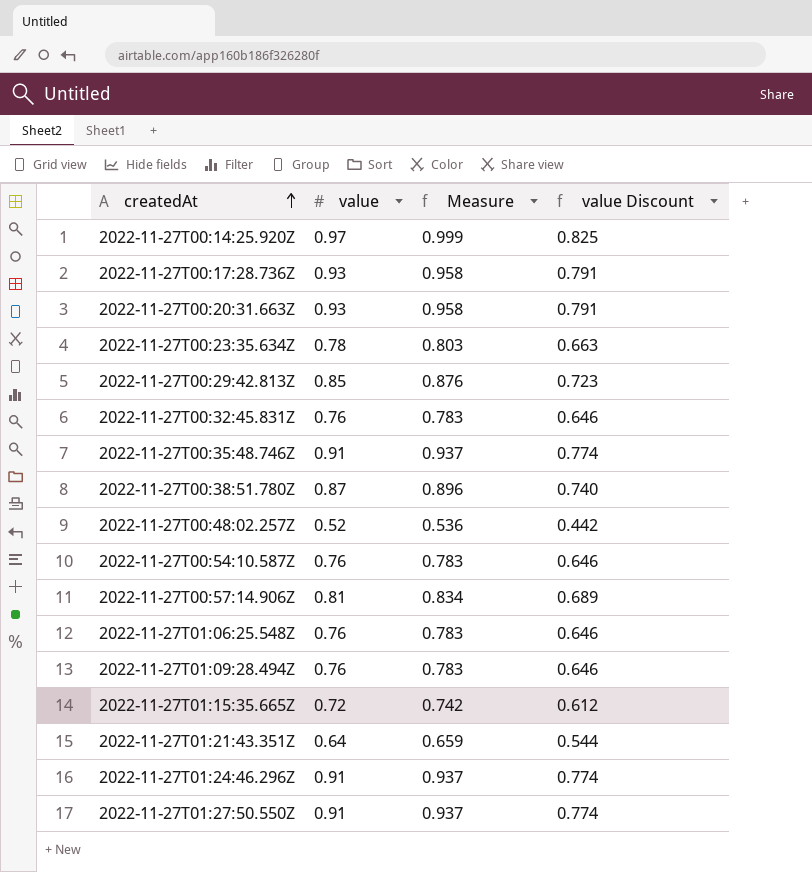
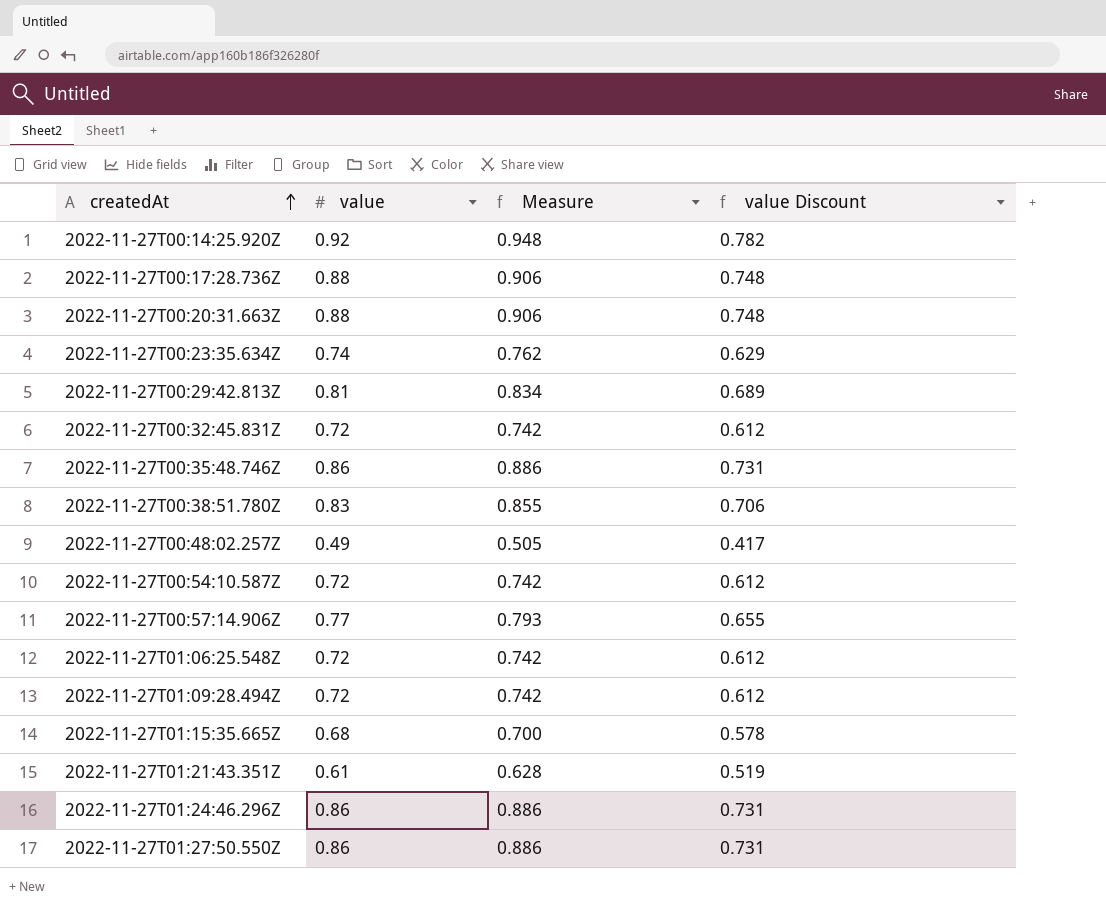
2022-11-27T00:14:25.920Z | value: 0.97 -> 0.92
2022-11-27T00:14:25.920Z | Measure: 0.999 -> 0.948
2022-11-27T00:14:25.920Z | value Discount: 0.825 -> 0.782
2022-11-27T00:17:28.736Z | value: 0.93 -> 0.88
2022-11-27T00:17:28.736Z | Measure: 0.958 -> 0.906
2022-11-27T00:17:28.736Z | value Discount: 0.791 -> 0.748
2022-11-27T00:20:31.663Z | value: 0.93 -> 0.88
2022-11-27T00:20:31.663Z | Measure: 0.958 -> 0.906
2022-11-27T00:20:31.663Z | value Discount: 0.791 -> 0.748
2022-11-27T00:23:35.634Z | value: 0.78 -> 0.74
2022-11-27T00:23:35.634Z | Measure: 0.803 -> 0.762
2022-11-27T00:23:35.634Z | value Discount: 0.663 -> 0.629
2022-11-27T00:29:42.813Z | value: 0.85 -> 0.81
2022-11-27T00:29:42.813Z | Measure: 0.876 -> 0.834
2022-11-27T00:29:42.813Z | value Discount: 0.723 -> 0.689
2022-11-27T00:32:45.831Z | value: 0.76 -> 0.72
2022-11-27T00:32:45.831Z | Measure: 0.783 -> 0.742
2022-11-27T00:32:45.831Z | value Discount: 0.646 -> 0.612
2022-11-27T00:35:48.746Z | value: 0.91 -> 0.86
2022-11-27T00:35:48.746Z | Measure: 0.937 -> 0.886
2022-11-27T00:35:48.746Z | value Discount: 0.774 -> 0.731
2022-11-27T00:38:51.780Z | value: 0.87 -> 0.83
2022-11-27T00:38:51.780Z | Measure: 0.896 -> 0.855
2022-11-27T00:38:51.780Z | value Discount: 0.740 -> 0.706
2022-11-27T00:48:02.257Z | value: 0.52 -> 0.49
2022-11-27T00:48:02.257Z | Measure: 0.536 -> 0.505
2022-11-27T00:48:02.257Z | value Discount: 0.442 -> 0.417
2022-11-27T00:54:10.587Z | value: 0.76 -> 0.72
2022-11-27T00:54:10.587Z | Measure: 0.783 -> 0.742
2022-11-27T00:54:10.587Z | value Discount: 0.646 -> 0.612
2022-11-27T00:57:14.906Z | value: 0.81 -> 0.77
2022-11-27T00:57:14.906Z | Measure: 0.834 -> 0.793
2022-11-27T00:57:14.906Z | value Discount: 0.689 -> 0.655
2022-11-27T01:06:25.548Z | value: 0.76 -> 0.72
2022-11-27T01:06:25.548Z | Measure: 0.783 -> 0.742
2022-11-27T01:06:25.548Z | value Discount: 0.646 -> 0.612
2022-11-27T01:09:28.494Z | value: 0.76 -> 0.72
2022-11-27T01:09:28.494Z | Measure: 0.783 -> 0.742
2022-11-27T01:09:28.494Z | value Discount: 0.646 -> 0.612
2022-11-27T01:15:35.665Z | value: 0.72 -> 0.68
2022-11-27T01:15:35.665Z | Measure: 0.742 -> 0.700
2022-11-27T01:15:35.665Z | value Discount: 0.612 -> 0.578
2022-11-27T01:21:43.351Z | value: 0.64 -> 0.61
2022-11-27T01:21:43.351Z | Measure: 0.659 -> 0.628
2022-11-27T01:21:43.351Z | value Discount: 0.544 -> 0.519
2022-11-27T01:24:46.296Z | value: 0.91 -> 0.86
2022-11-27T01:24:46.296Z | Measure: 0.937 -> 0.886
2022-11-27T01:24:46.296Z | value Discount: 0.774 -> 0.731
2022-11-27T01:27:50.550Z | value: 0.91 -> 0.86
2022-11-27T01:27:50.550Z | Measure: 0.937 -> 0.886
2022-11-27T01:27:50.550Z | value Discount: 0.774 -> 0.731

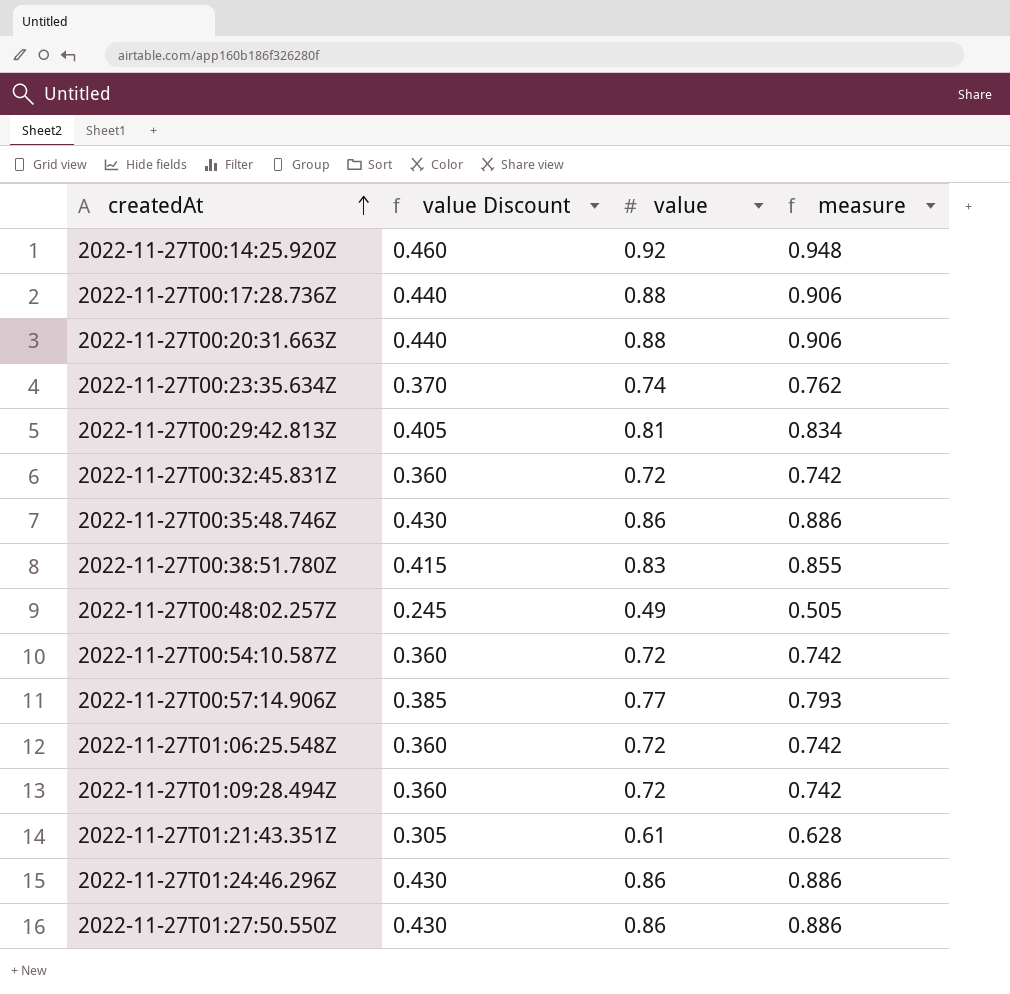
column value Discount | formula: [value] * 0.85 -> [value] * 0.5
column value Discount | position: 4 -> 2
column name: Measure -> measure
row 2022-11-27T01:15:35.665Z: 0.68 | 0.700 | 0.578 -> none

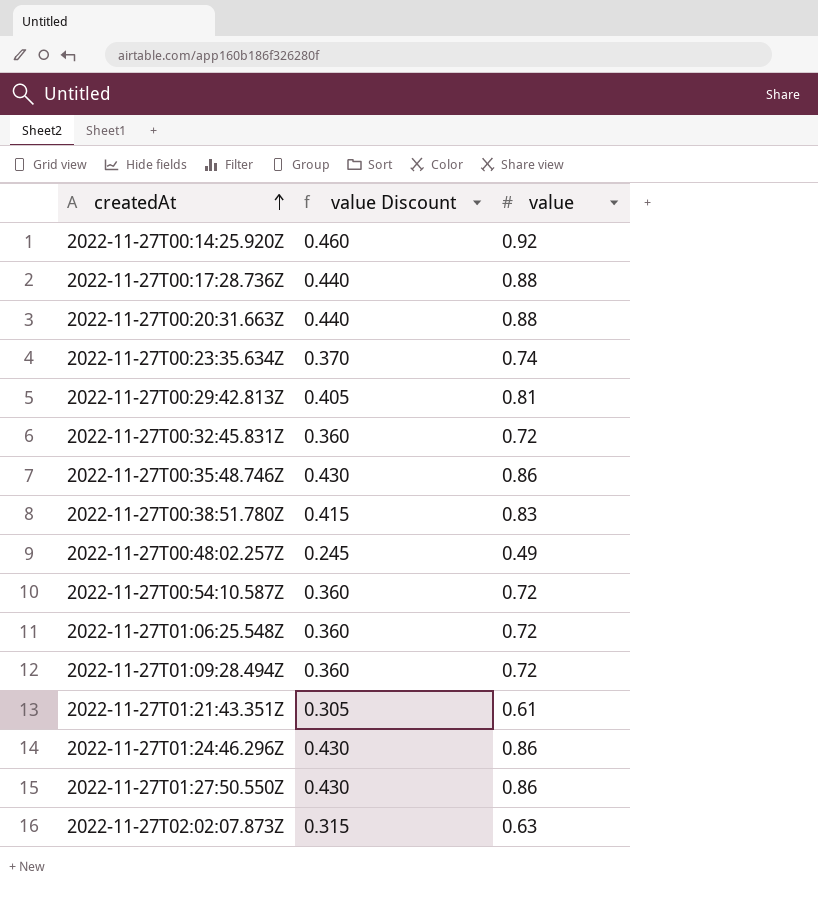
column measure | formula: [value] * 1.03 -> none
row 2022-11-27T00:57:14.906Z: 0.385 | 0.77 | 0.793 -> none
row 2022-11-27T02:02:07.873Z: none -> 0.315 | 0.63

